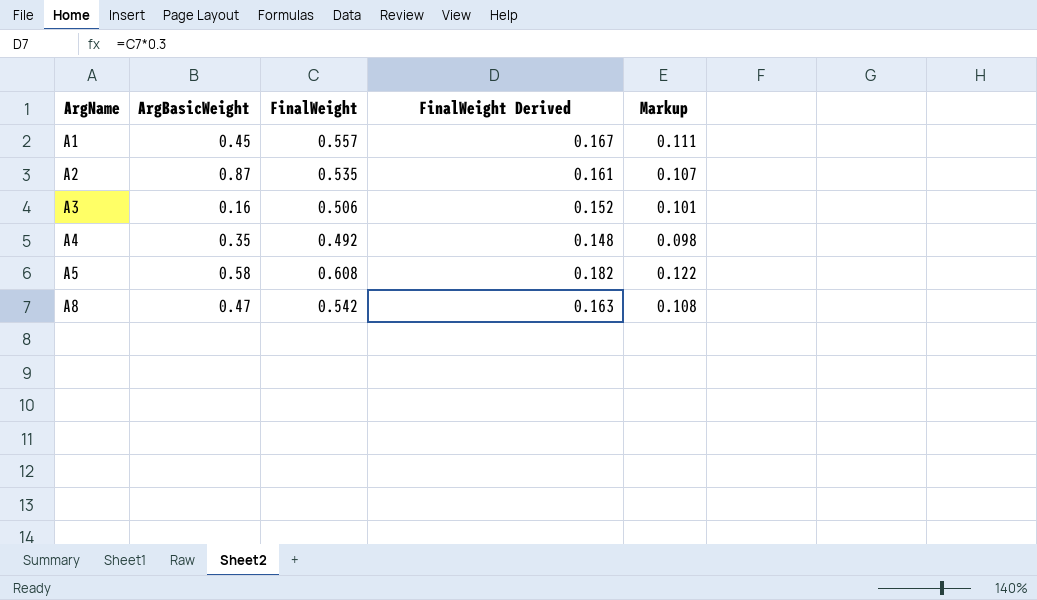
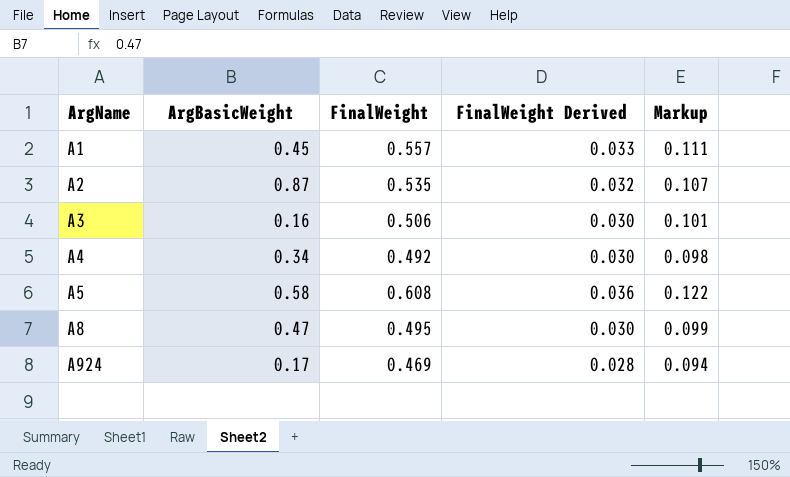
column FinalWeight Derived | formula: [FinalWeight] * 0.3 -> [FinalWeight] * 0.06
A4 | ArgBasicWeight: 0.35 -> 0.34
A8 | FinalWeight: 0.542 -> 0.495
A8 | Markup: 0.108 -> 0.099
row A924: none -> 0.17 | 0.469 | 0.028 | 0.094

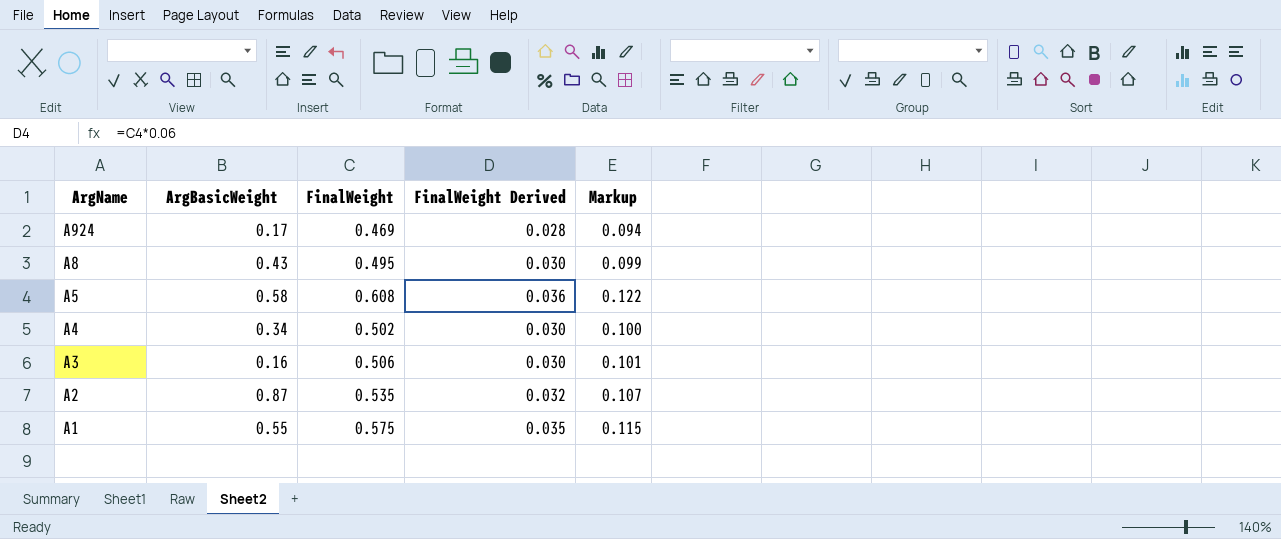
row order: ArgName ascending -> ArgName descending
A8 | ArgBasicWeight: 0.47 -> 0.43
A4 | FinalWeight: 0.492 -> 0.502
A4 | Markup: 0.098 -> 0.100
A1 | ArgBasicWeight: 0.45 -> 0.55
A1 | FinalWeight: 0.557 -> 0.575
A1 | FinalWeight Derived: 0.033 -> 0.035
A1 | Markup: 0.111 -> 0.115

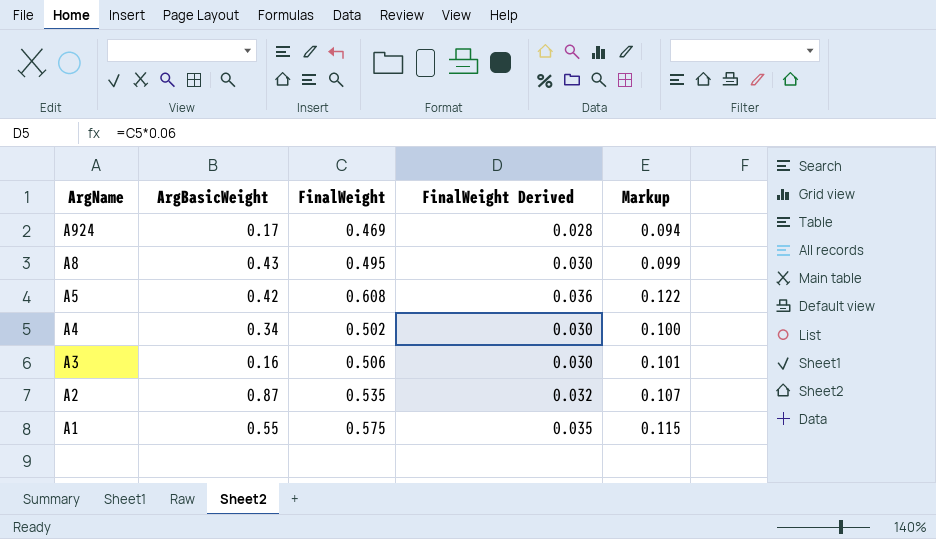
A5 | ArgBasicWeight: 0.58 -> 0.42

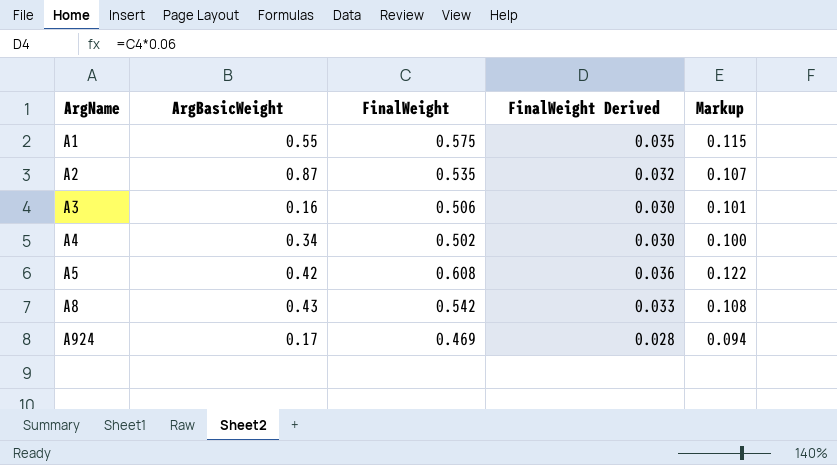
row order: ArgName descending -> ArgName ascending
A8 | FinalWeight: 0.495 -> 0.542
A8 | FinalWeight Derived: 0.030 -> 0.033
A8 | Markup: 0.099 -> 0.108

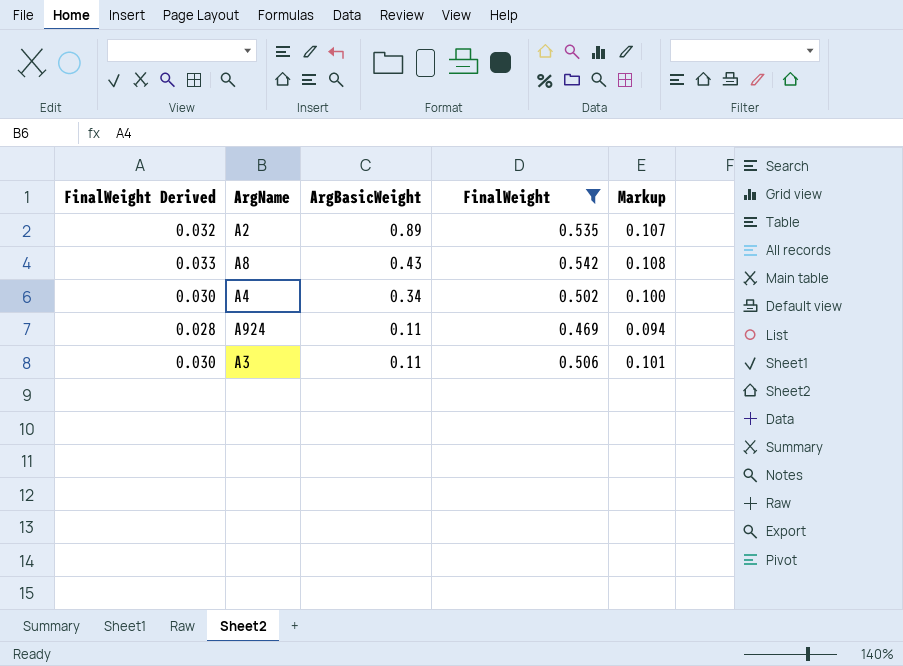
filter: none -> FinalWeight <= 0.542
row order: ArgName ascending -> ArgBasicWeight descending
column FinalWeight Derived | position: 4 -> 1
A2 | ArgBasicWeight: 0.87 -> 0.89
A924 | ArgBasicWeight: 0.17 -> 0.11
A3 | ArgBasicWeight: 0.16 -> 0.11

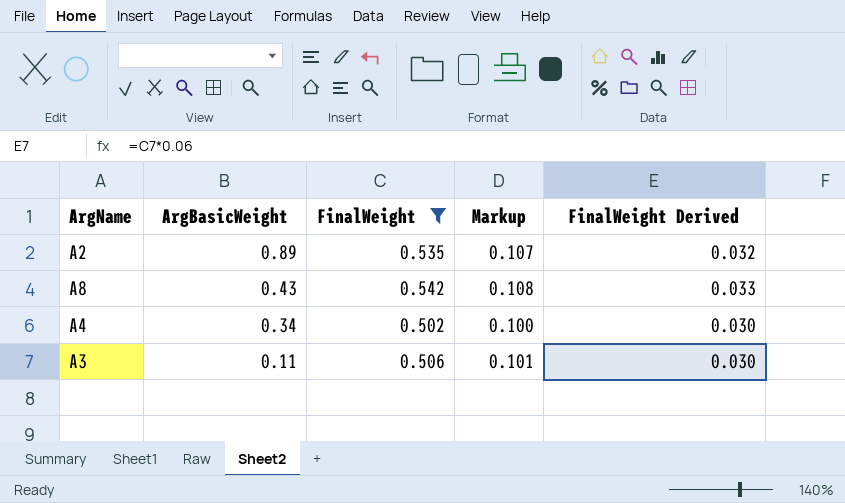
column FinalWeight Derived | position: 1 -> 5
row A924: 0.028 | 0.11 | 0.469 | 0.094 -> none

